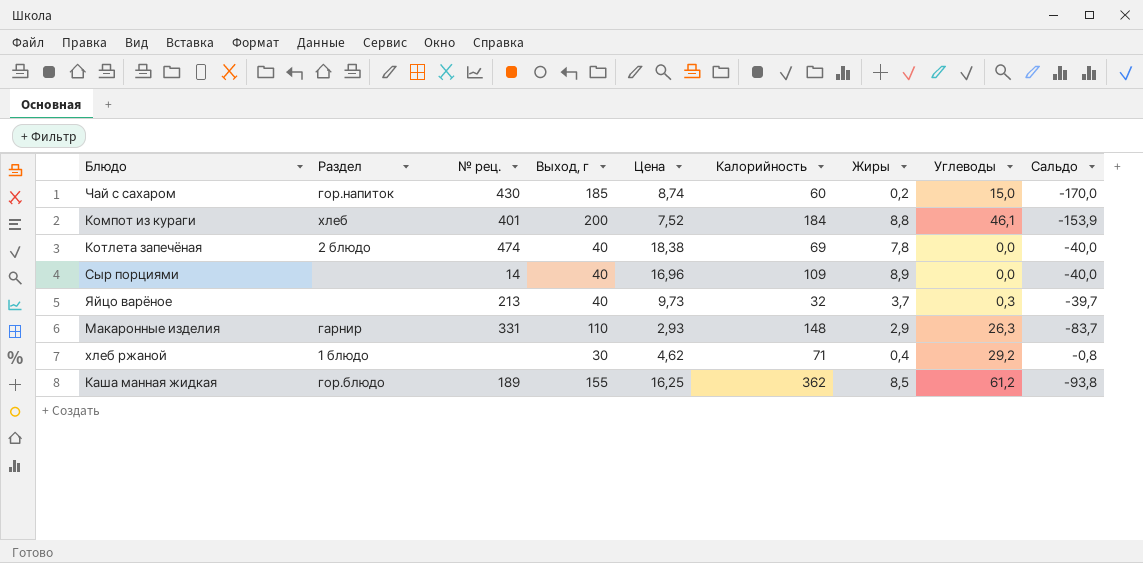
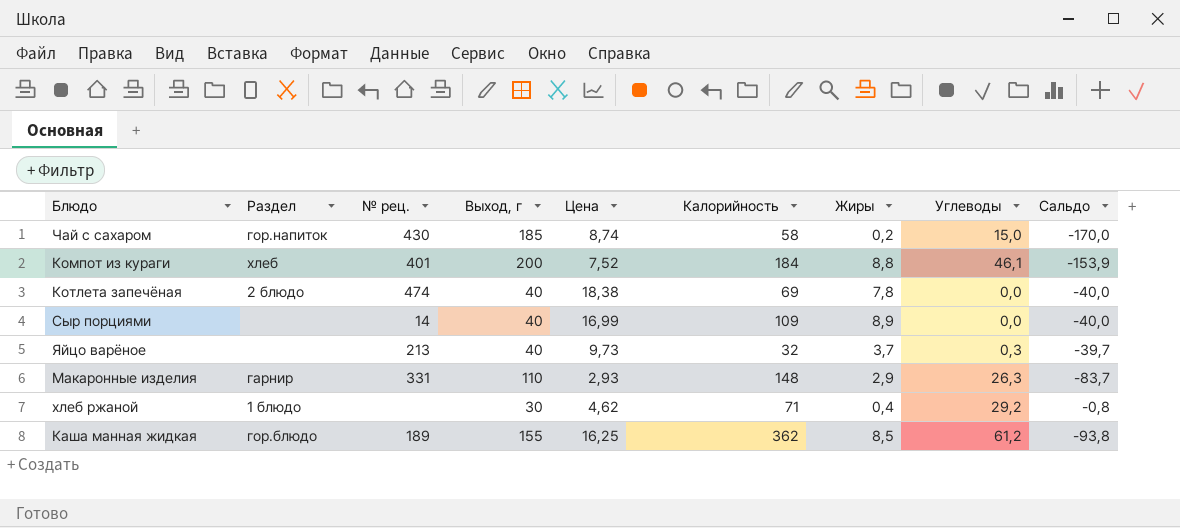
Чай с сахаром | Калорийность: 60 -> 58
Сыр порциями | Цена: 16,96 -> 16,99

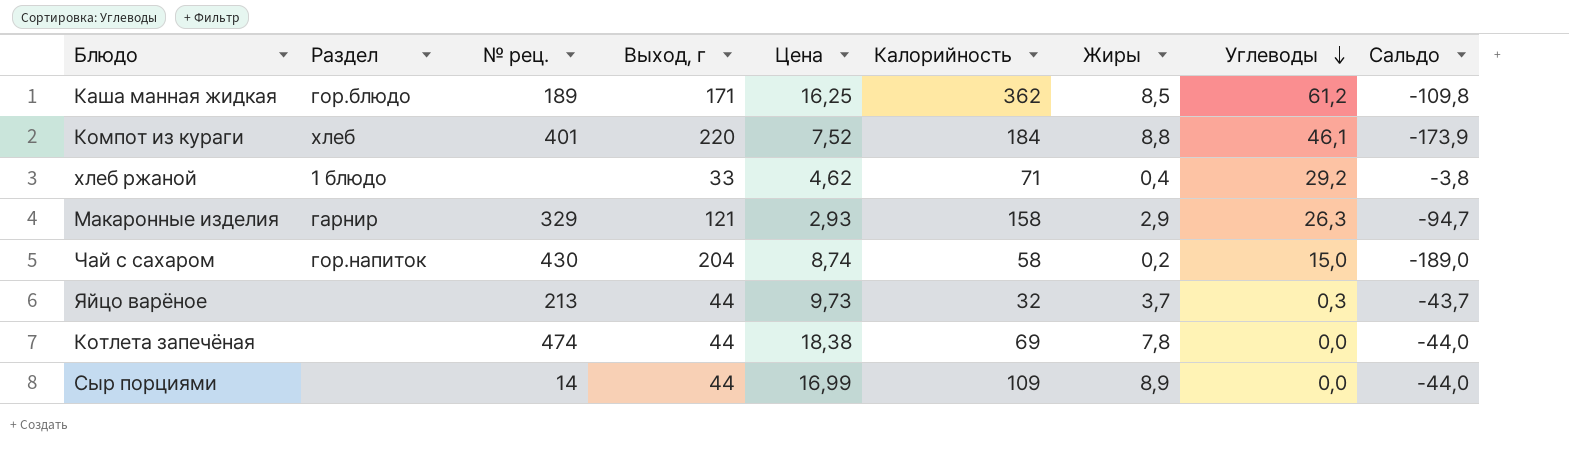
row order: none -> Углеводы descending
Каша манная жидкая | Выход, г: 155 -> 171
Каша манная жидкая | Сальдо: -93,8 -> -109,8
Компот из кураги | Выход, г: 200 -> 220
Компот из кураги | Сальдо: -153,9 -> -173,9
хлеб ржаной | Выход, г: 30 -> 33
хлеб ржаной | Сальдо: -0,8 -> -3,8
Макаронные изделия | № рец.: 331 -> 329
Макаронные изделия | Выход, г: 110 -> 121
Макаронные изделия | Калорийность: 148 -> 158
Макаронные изделия | Сальдо: -83,7 -> -94,7
Чай с сахаром | Выход, г: 185 -> 204
Чай с сахаром | Сальдо: -170,0 -> -189,0
Яйцо варёное | Выход, г: 40 -> 44
Яйцо варёное | Сальдо: -39,7 -> -43,7
Котлета запечёная | Раздел: 2 блюдо -> none
Котлета запечёная | Выход, г: 40 -> 44
Котлета запечёная | Сальдо: -40,0 -> -44,0
Сыр порциями | Выход, г: 40 -> 44
Сыр порциями | Сальдо: -40,0 -> -44,0

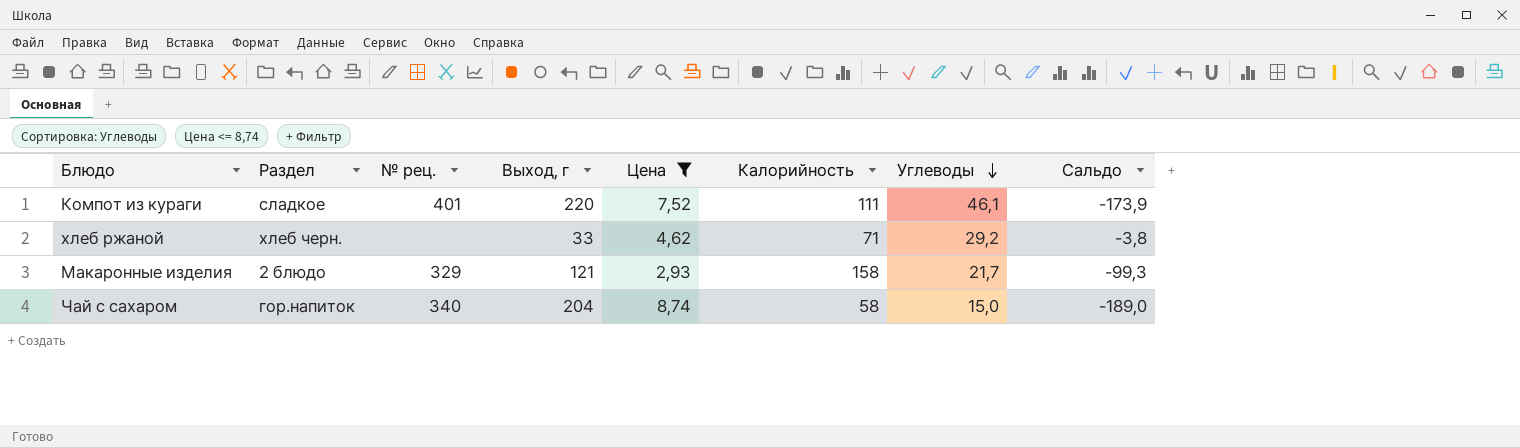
filter: none -> Цена <= 8,74
column Жиры | position: 7 -> none
Компот из кураги | Раздел: хлеб -> сладкое
Компот из кураги | Калорийность: 184 -> 111
хлеб ржаной | Раздел: 1 блюдо -> хлеб черн.
Макаронные изделия | Раздел: гарнир -> 2 блюдо
Макаронные изделия | Углеводы: 26,3 -> 21,7
Макаронные изделия | Сальдо: -94,7 -> -99,3
Чай с сахаром | № рец.: 430 -> 340

